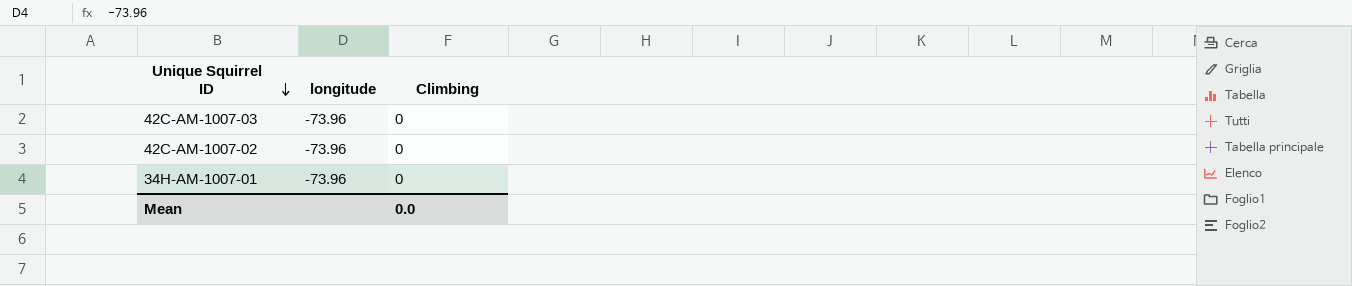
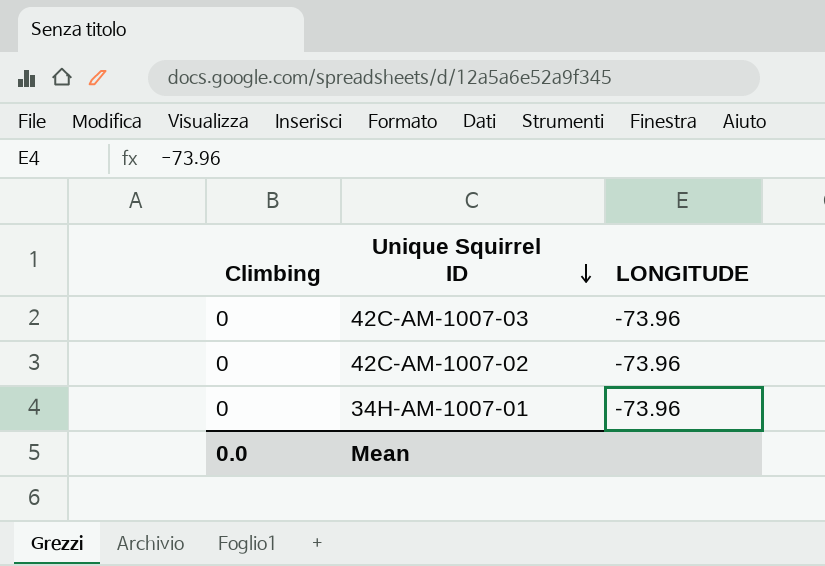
column Climbing | position: 3 -> 1
column name: longitude -> LONGITUDE

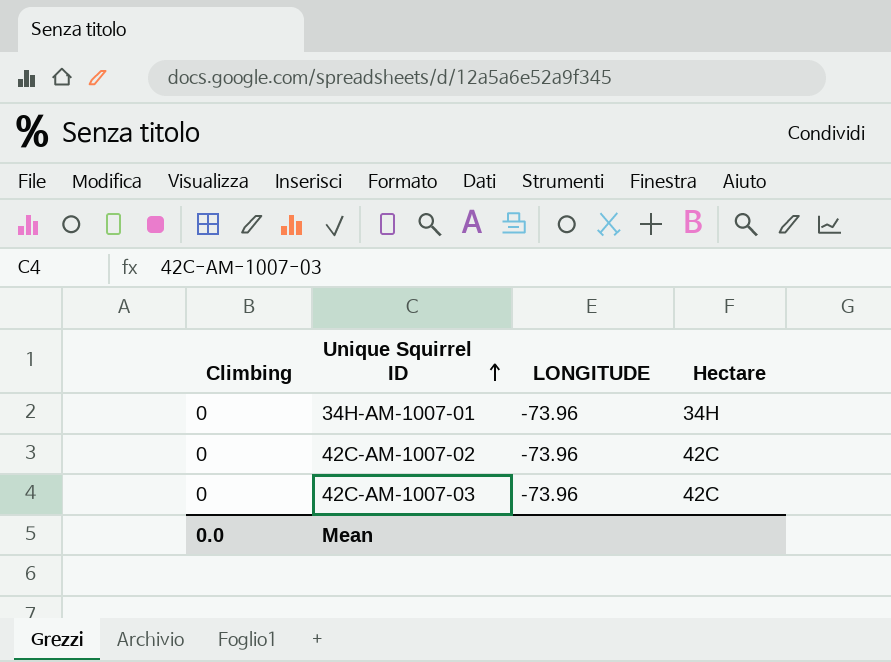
row order: Unique Squirrel ID descending -> Unique Squirrel ID ascending
column Hectare | position: none -> 4

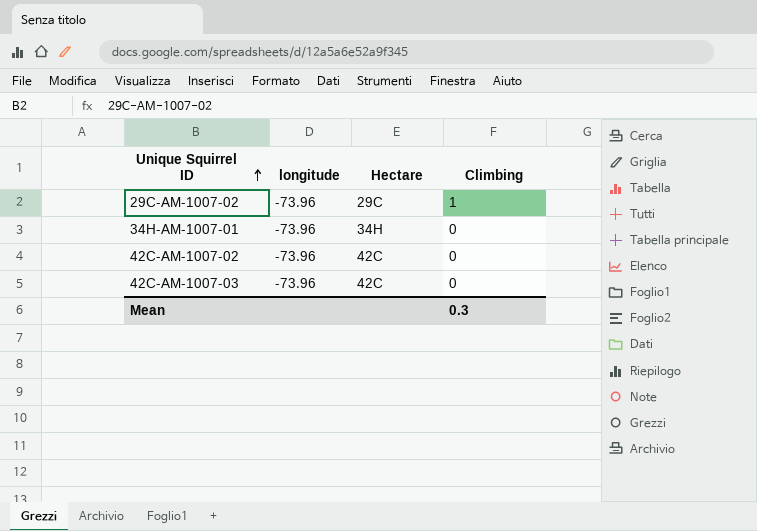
column name: LONGITUDE -> longitude
column Climbing | position: 1 -> 4
row 29C-AM-1007-02: none -> -73.96 | 29C | 1
Mean | Climbing: 0.0 -> 0.3

